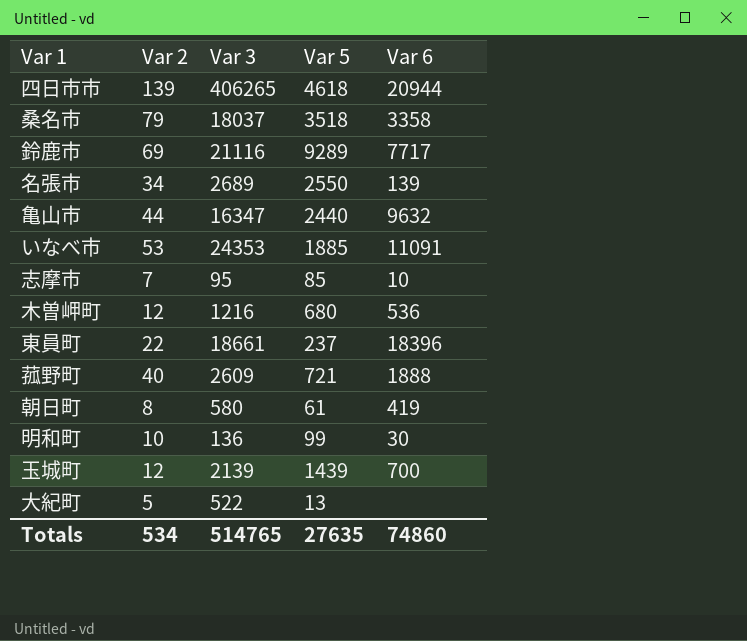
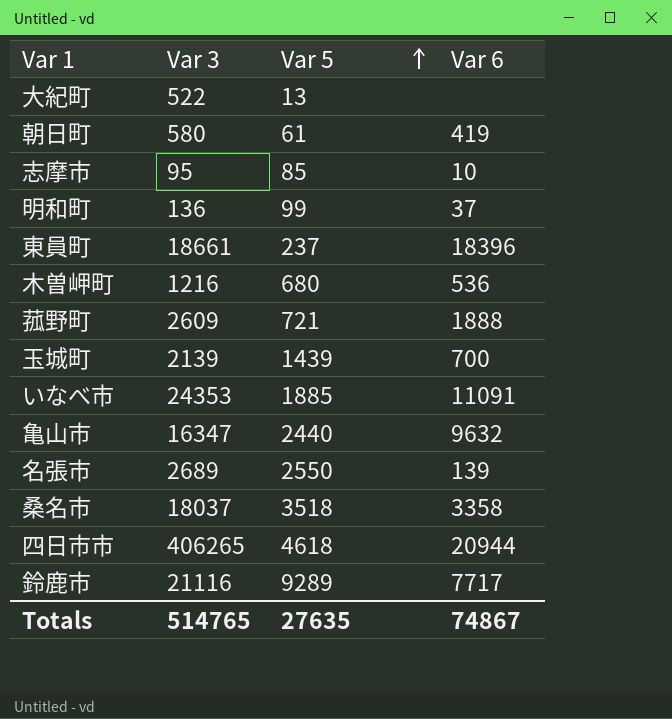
row order: none -> Var 5 ascending
column Var 2 | position: 2 -> none
明和町 | Var 6: 30 -> 37
Totals | Var 6: 74860 -> 74867

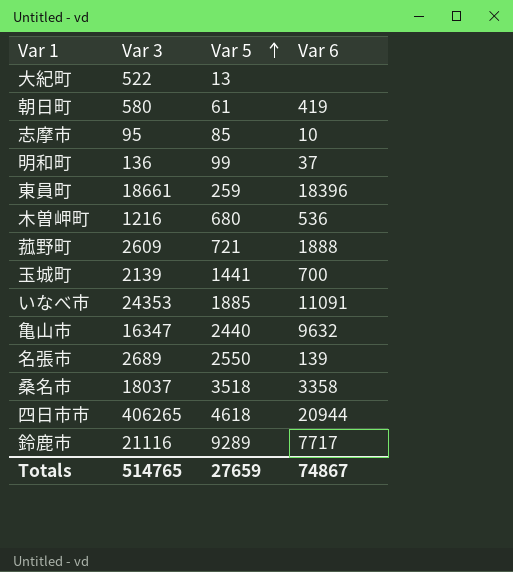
東員町 | Var 5: 237 -> 259
玉城町 | Var 5: 1439 -> 1441
Totals | Var 5: 27635 -> 27659

